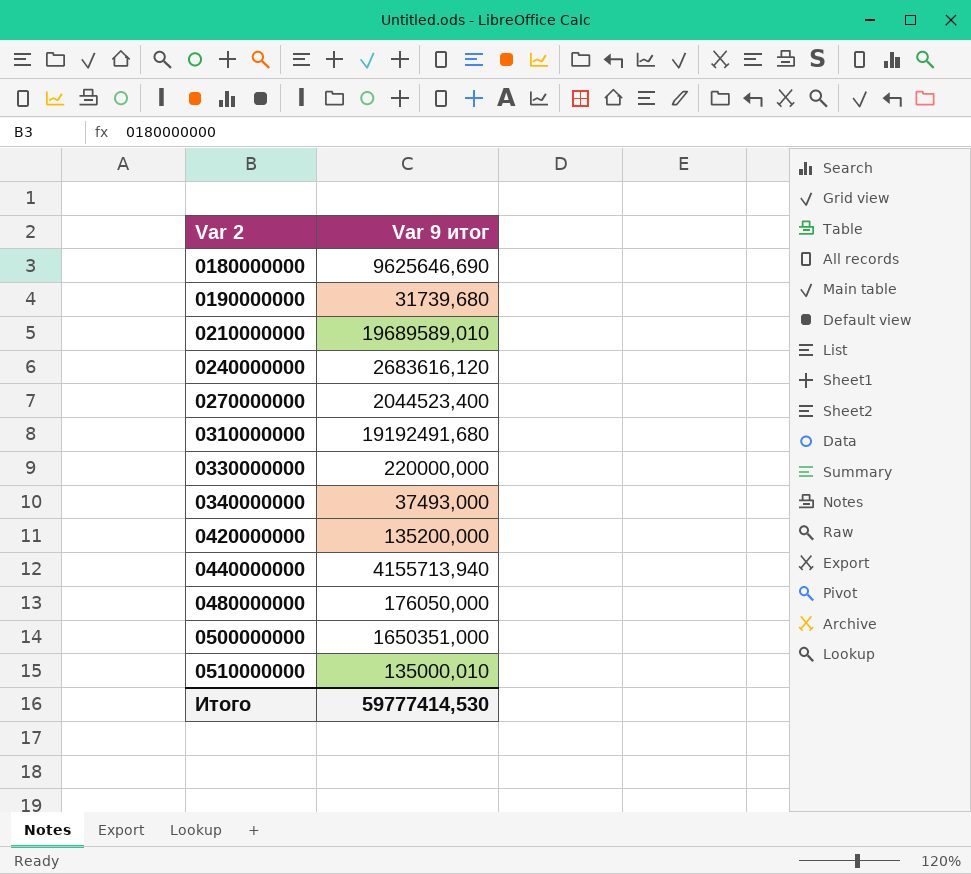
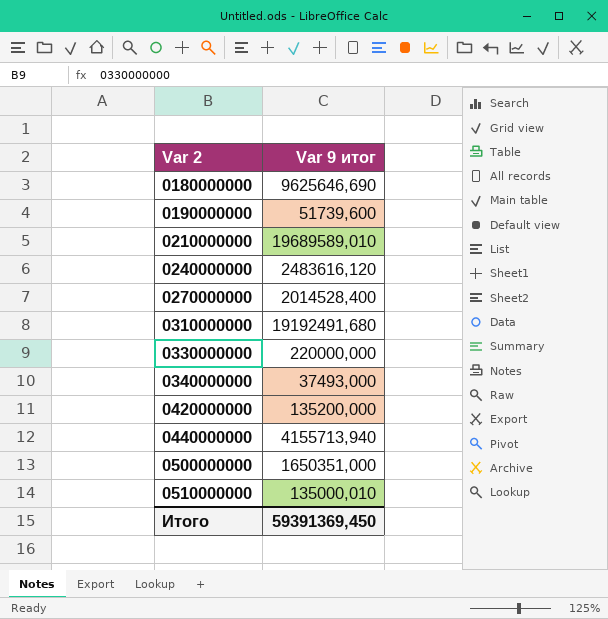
row 0480000000: 176050,000 -> none
0190000000 | Var 9 итог: 31739,680 -> 51739,600
0240000000 | Var 9 итог: 2683616,120 -> 2483616,120
0270000000 | Var 9 итог: 2044523,400 -> 2014528,400
Итого | Var 9 итог: 59777414,530 -> 59391369,450

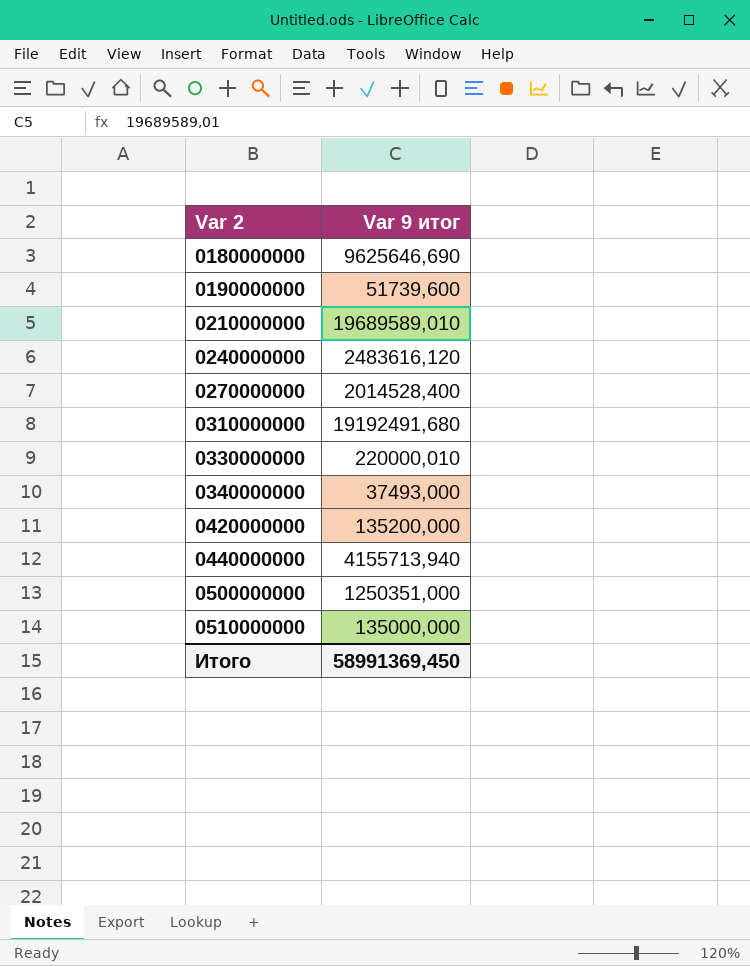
0330000000 | Var 9 итог: 220000,000 -> 220000,010
0500000000 | Var 9 итог: 1650351,000 -> 1250351,000
0510000000 | Var 9 итог: 135000,010 -> 135000,000
Итого | Var 9 итог: 59391369,450 -> 58991369,450

